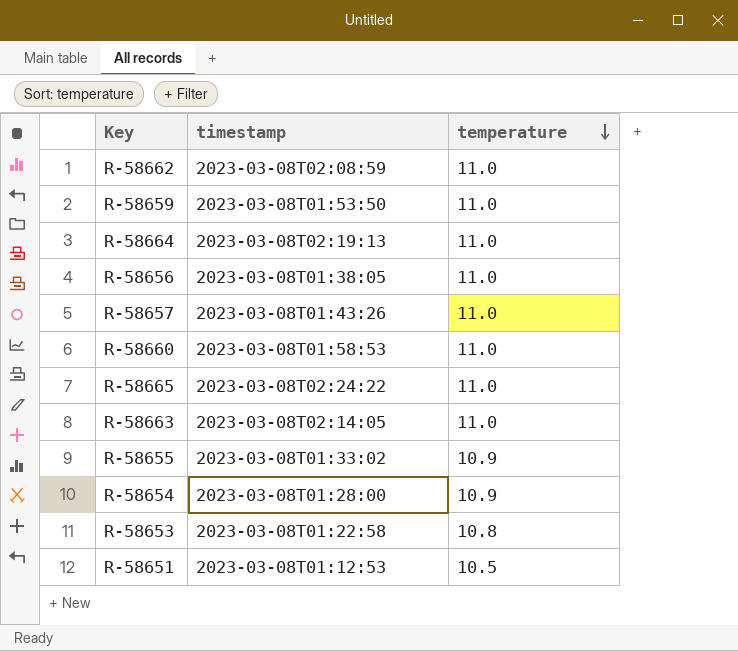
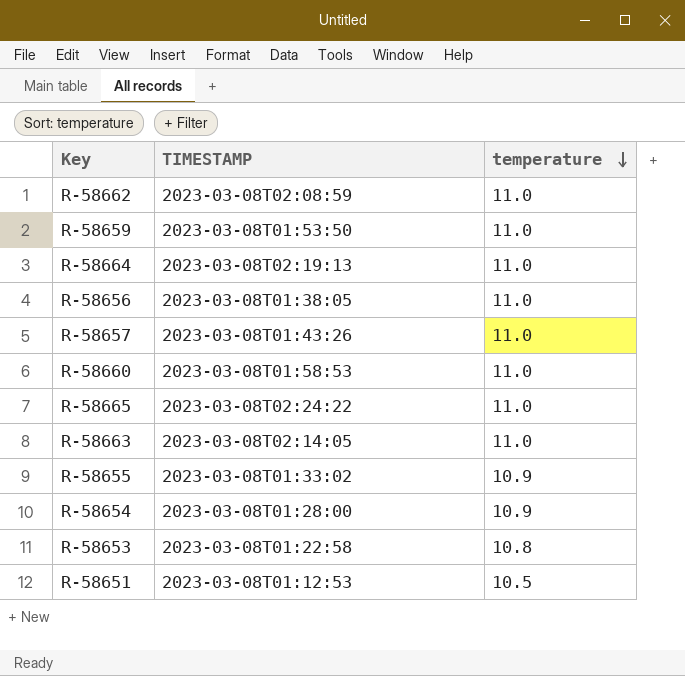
column name: timestamp -> TIMESTAMP

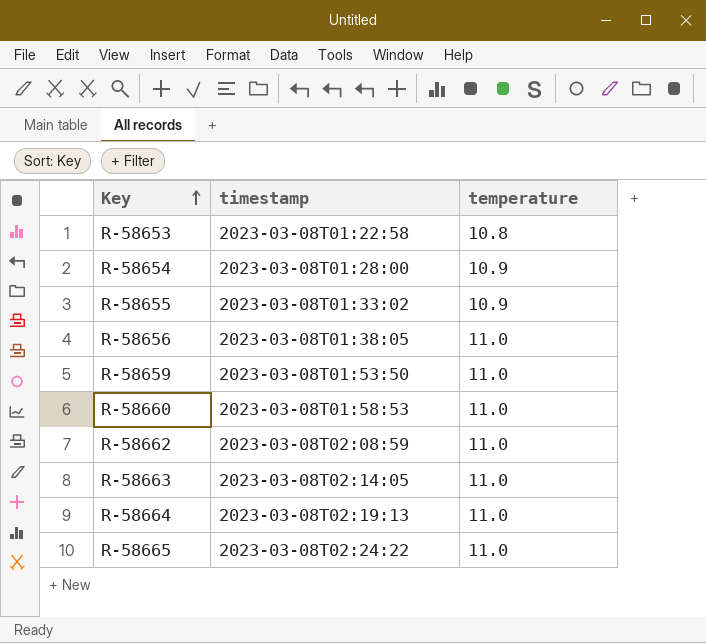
row order: temperature descending -> Key ascending
column name: TIMESTAMP -> timestamp
row R-58657: 2023-03-08T01:43:26 | 11.0 -> none
row R-58651: 2023-03-08T01:12:53 | 10.5 -> none

